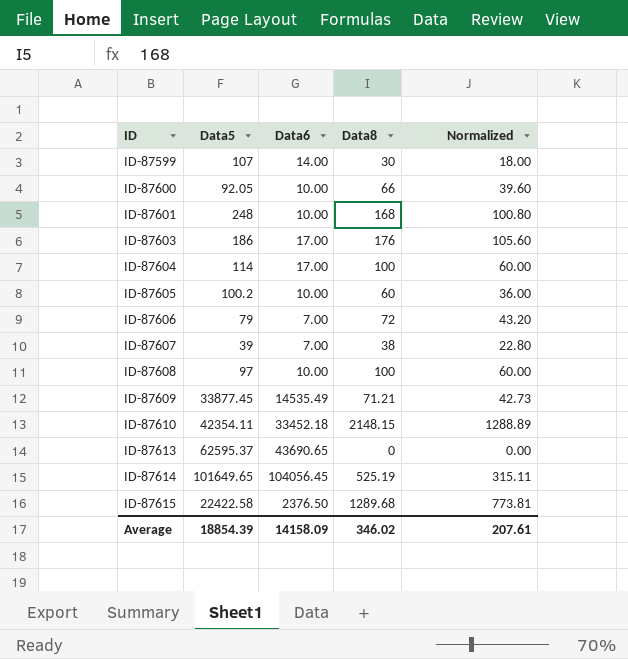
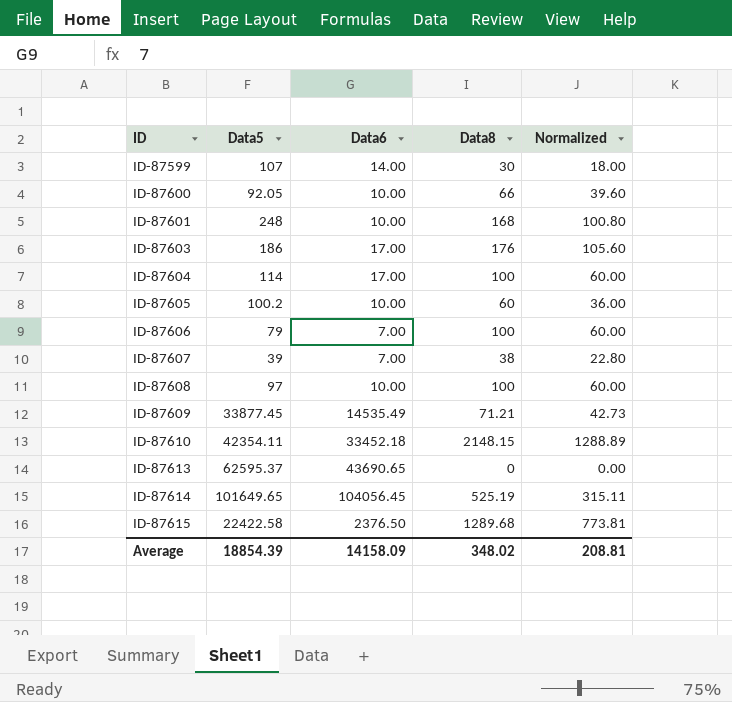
ID-87606 | Data8: 72 -> 100
ID-87606 | Normalized: 43.20 -> 60.00
Average | Data8: 346.02 -> 348.02
Average | Normalized: 207.61 -> 208.81

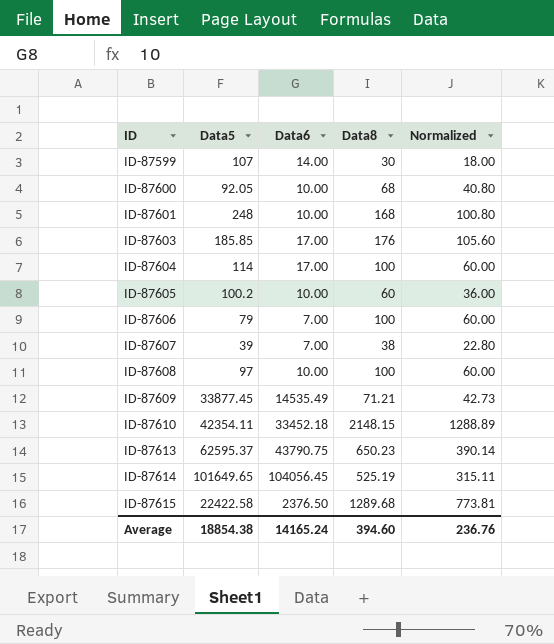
ID-87600 | Data8: 66 -> 68
ID-87600 | Normalized: 39.60 -> 40.80
ID-87603 | Data5: 186 -> 185.85
ID-87613 | Data6: 43690.65 -> 43790.75
ID-87613 | Data8: 0 -> 650.23
ID-87613 | Normalized: 0.00 -> 390.14
Average | Data5: 18854.39 -> 18854.38
Average | Data6: 14158.09 -> 14165.24
Average | Data8: 348.02 -> 394.60
Average | Normalized: 208.81 -> 236.76

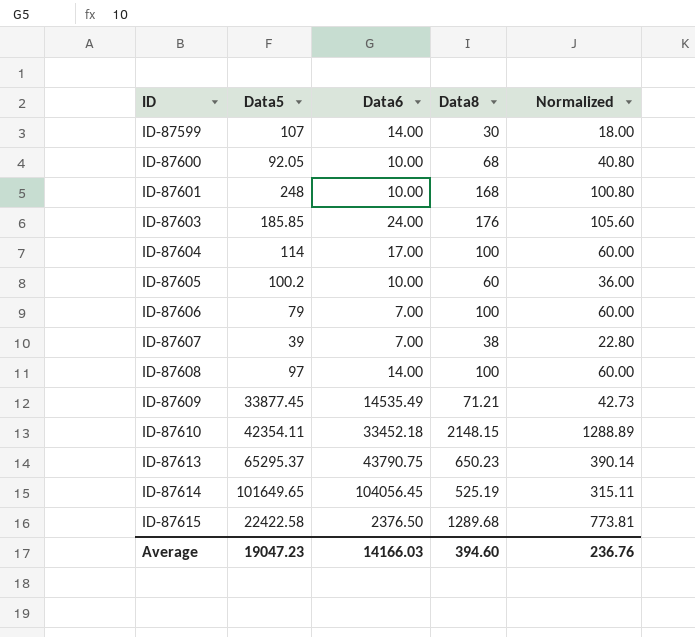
ID-87603 | Data6: 17.00 -> 24.00
ID-87608 | Data6: 10.00 -> 14.00
ID-87613 | Data5: 62595.37 -> 65295.37
Average | Data5: 18854.38 -> 19047.23
Average | Data6: 14165.24 -> 14166.03

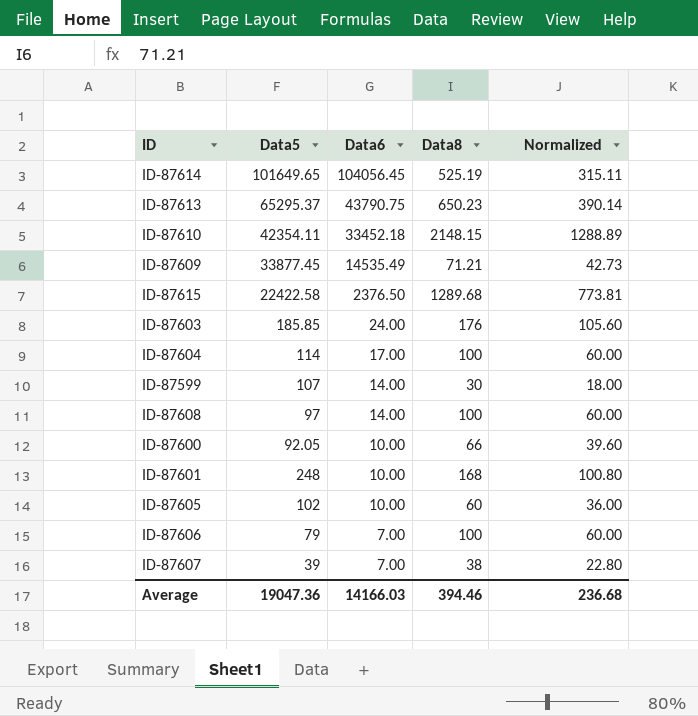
row order: ID ascending -> Data6 descending
ID-87600 | Data8: 68 -> 66
ID-87600 | Normalized: 40.80 -> 39.60
ID-87605 | Data5: 100.2 -> 102
Average | Data5: 19047.23 -> 19047.36
Average | Data8: 394.60 -> 394.46
Average | Normalized: 236.76 -> 236.68

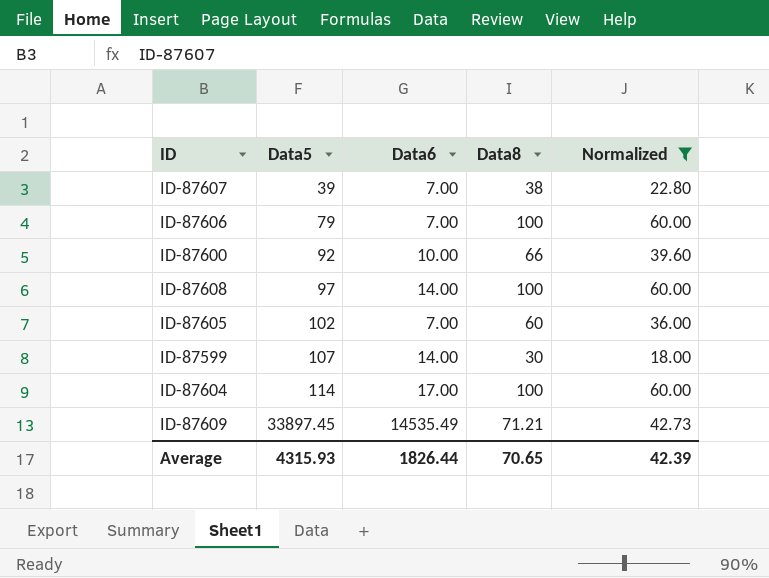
filter: none -> Normalized <= 60.00
row order: Data6 descending -> Data5 ascending
ID-87600 | Data5: 92.05 -> 92
ID-87605 | Data6: 10.00 -> 7.00
ID-87609 | Data5: 33877.45 -> 33897.45
Average | Data5: 19047.36 -> 4315.93
Average | Data6: 14166.03 -> 1826.44
Average | Data8: 394.46 -> 70.65
Average | Normalized: 236.68 -> 42.39

